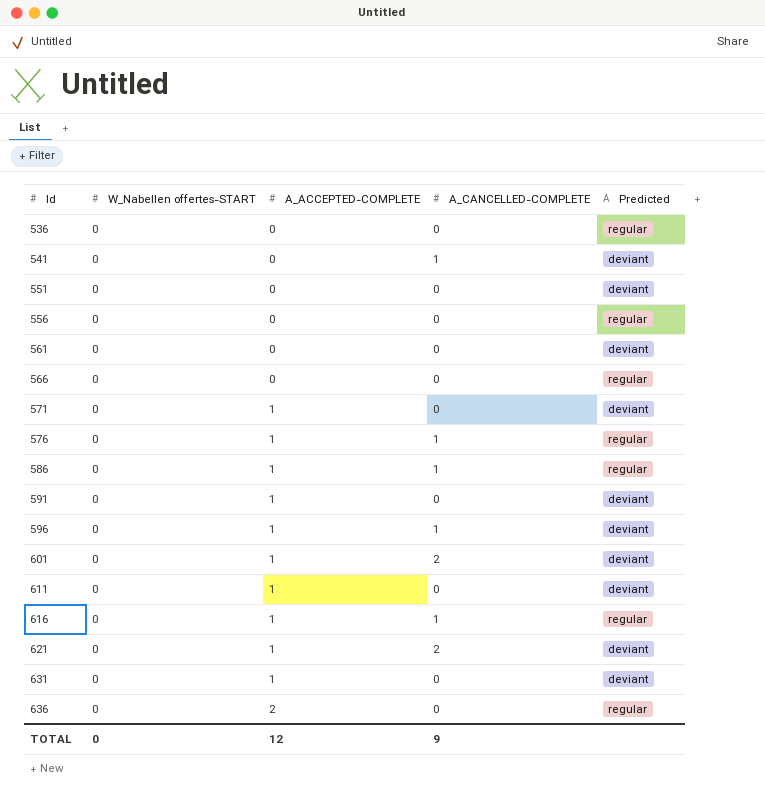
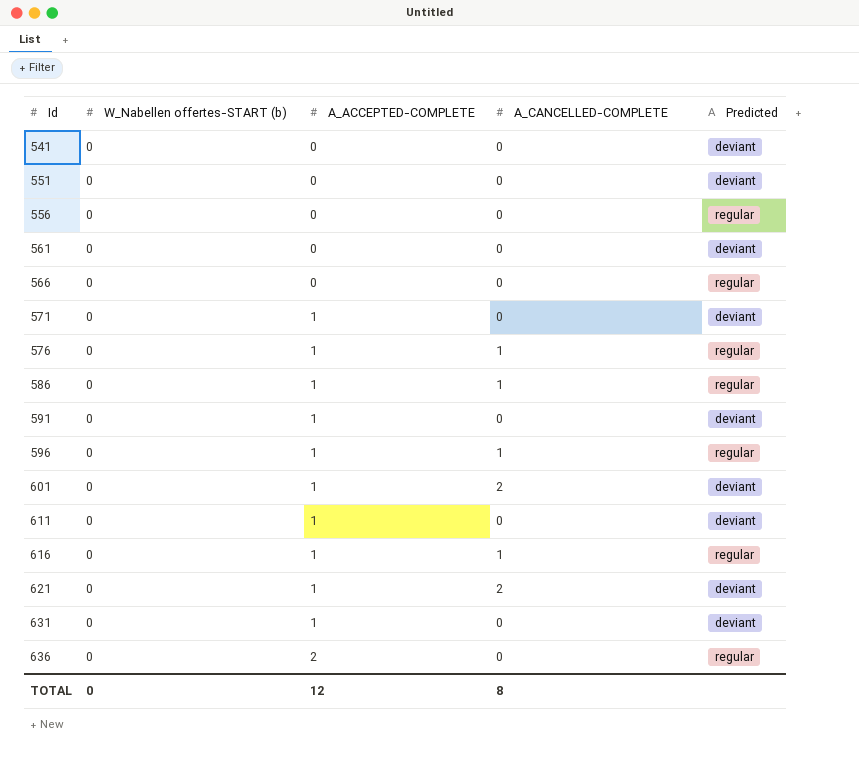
column name: W_Nabellen offertes-START -> W_Nabellen offertes-START (b)
row 536: 0 | 0 | 0 | regular -> none
541 | A_CANCELLED-COMPLETE: 1 -> 0
596 | Predicted: deviant -> regular
TOTAL | A_CANCELLED-COMPLETE: 9 -> 8

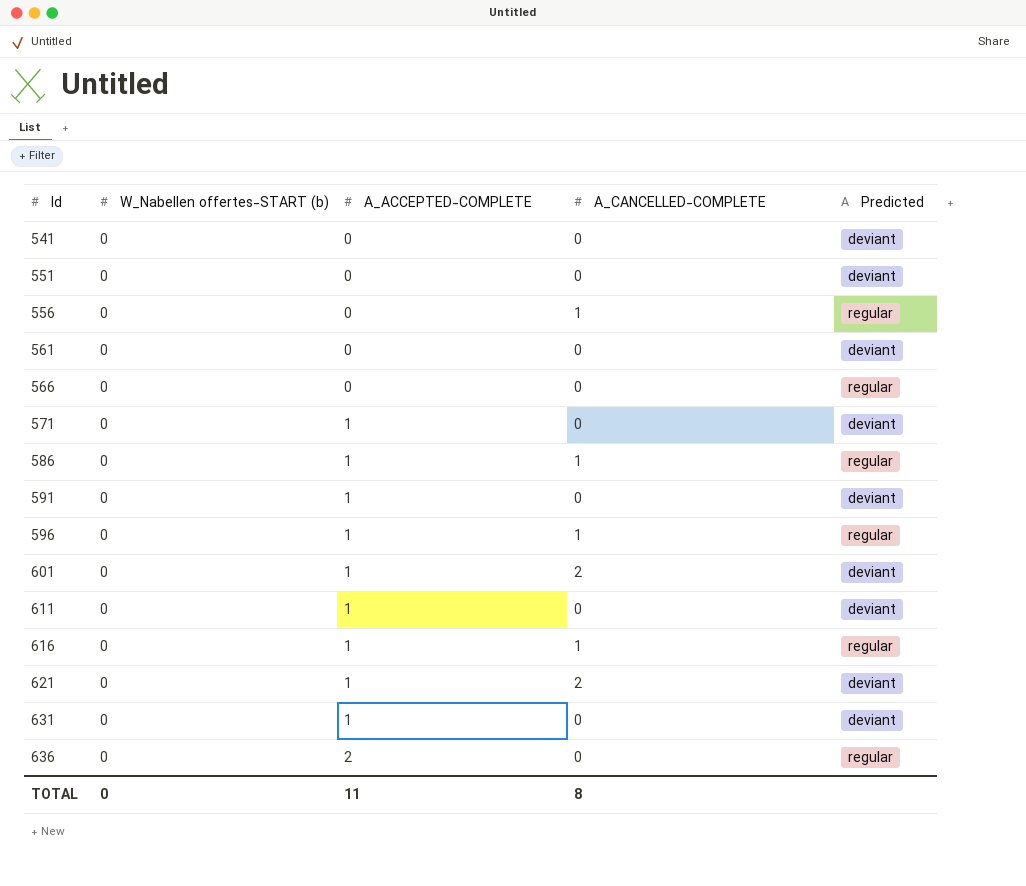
row 576: 0 | 1 | 1 | regular -> none
556 | A_CANCELLED-COMPLETE: 0 -> 1
TOTAL | A_ACCEPTED-COMPLETE: 12 -> 11

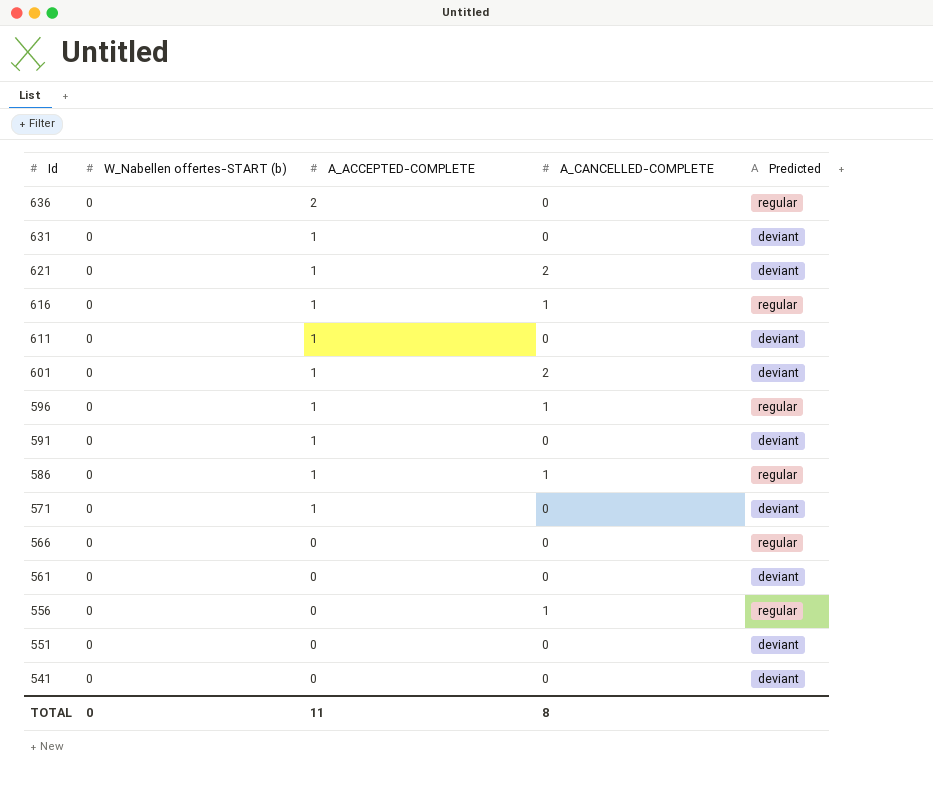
row order: Id ascending -> Id descending

